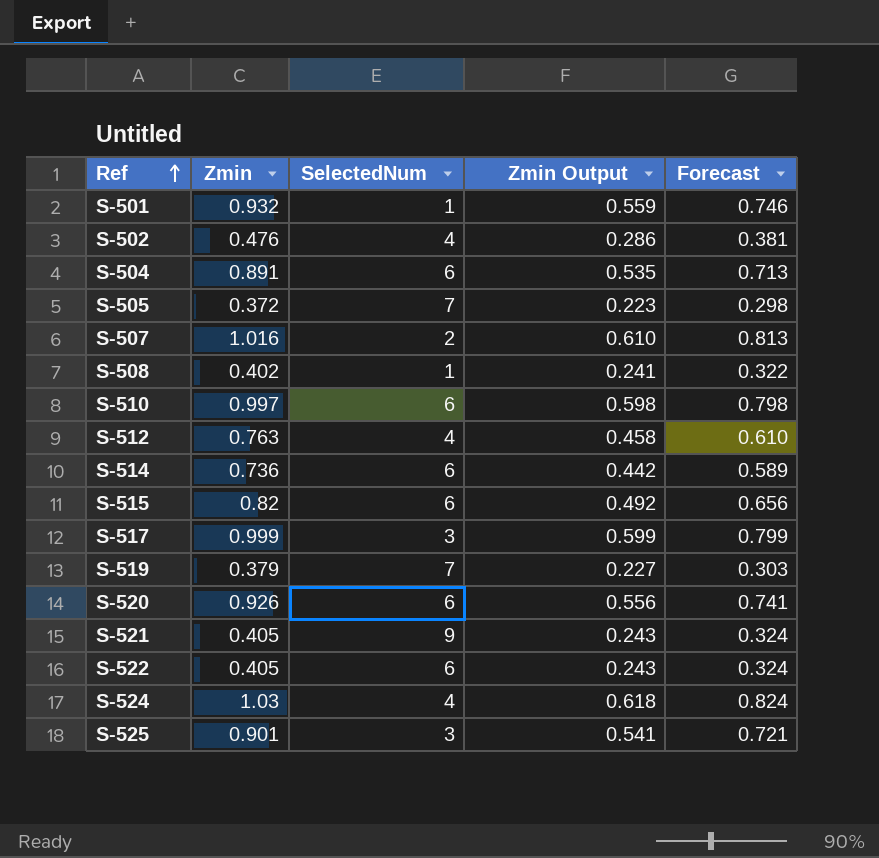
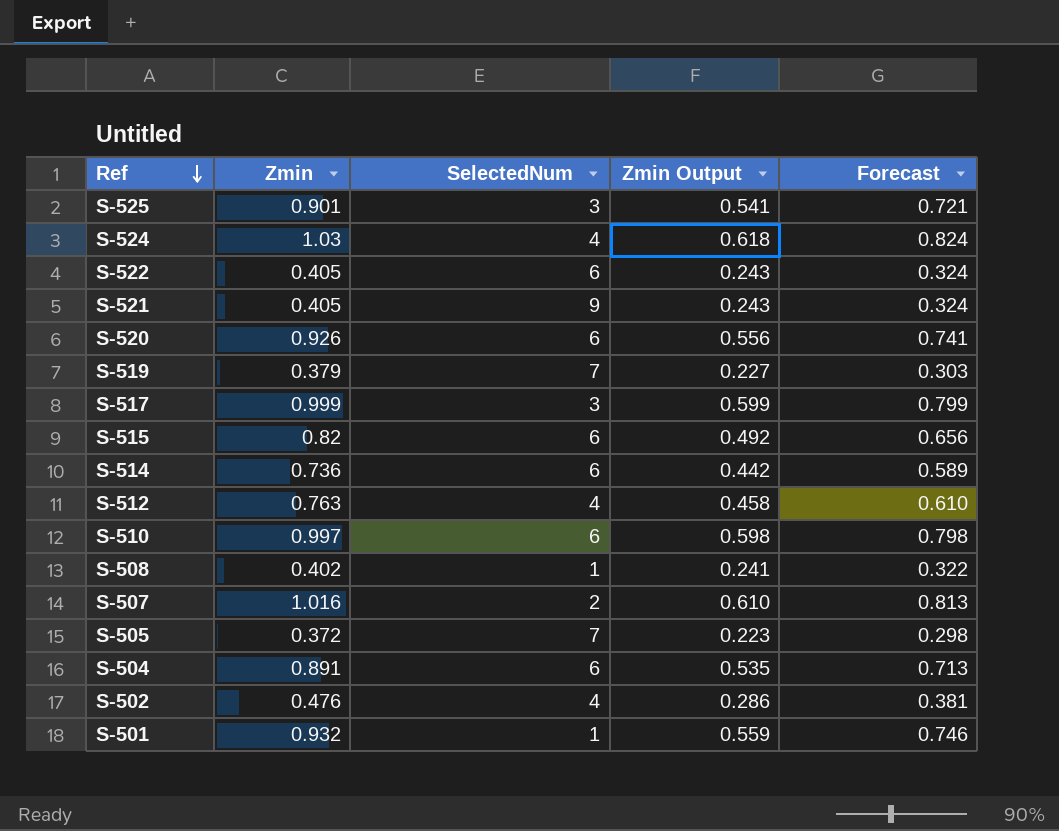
row order: Ref ascending -> Ref descending

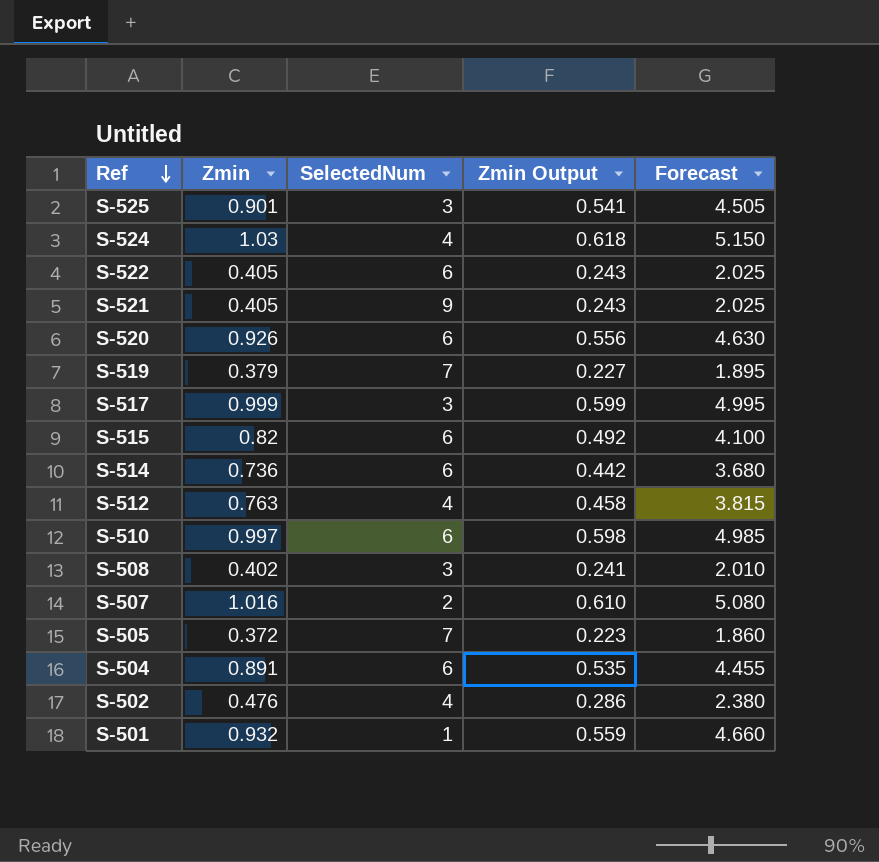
column Forecast | formula: [Zmin] * 0.8 -> [Zmin] * 5
S-508 | SelectedNum: 1 -> 3

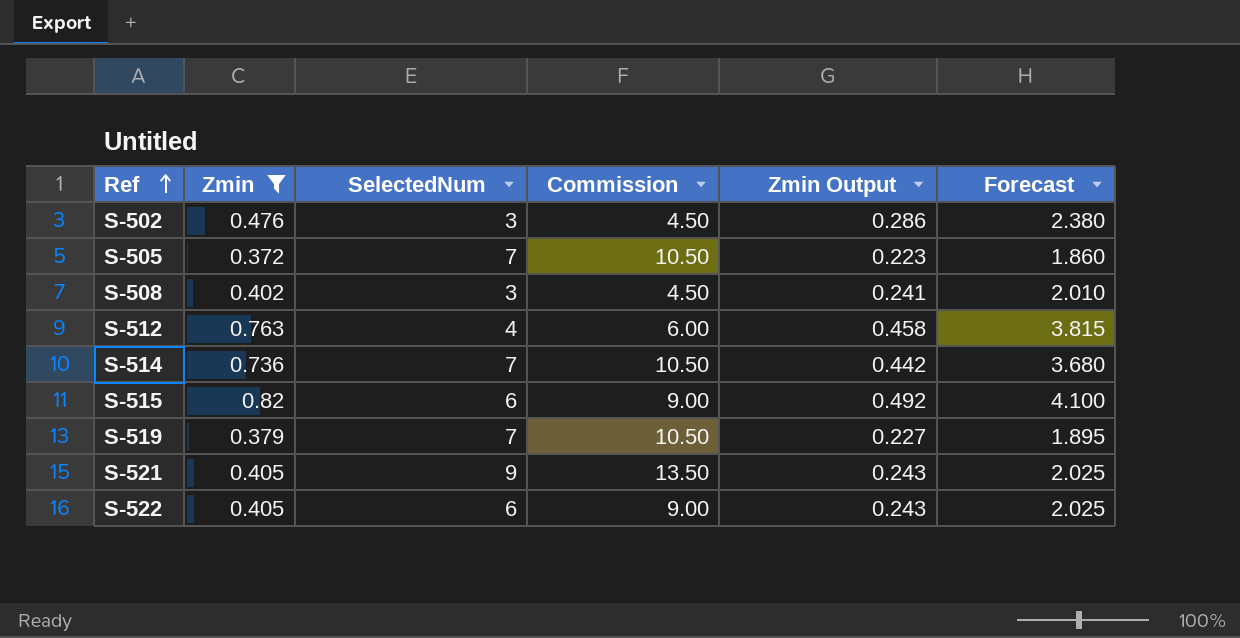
filter: none -> Zmin <= 0.82
row order: Ref descending -> Ref ascending
column Commission | formula: none -> [SelectedNum] * 1.5
S-502 | SelectedNum: 4 -> 3
S-514 | SelectedNum: 6 -> 7

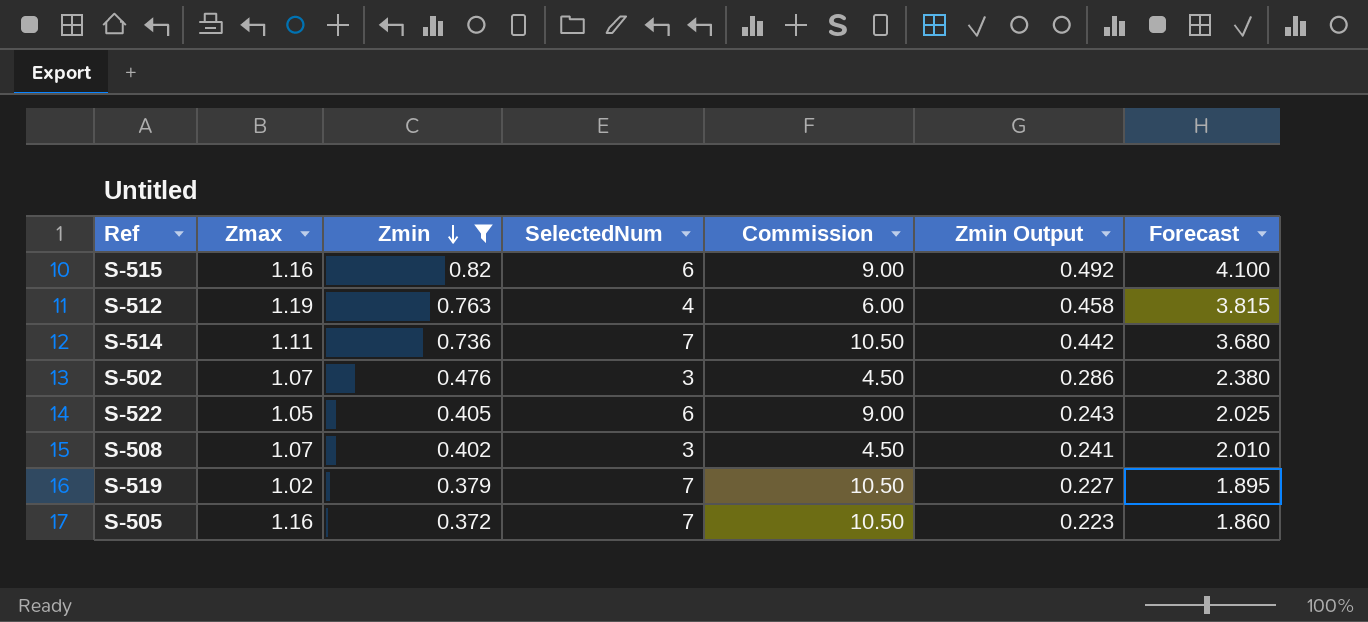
row order: Ref ascending -> Zmin descending
column Zmax | position: none -> 2
row S-521: 0.405 | 9 | 13.50 | 0.243 | 2.025 -> none

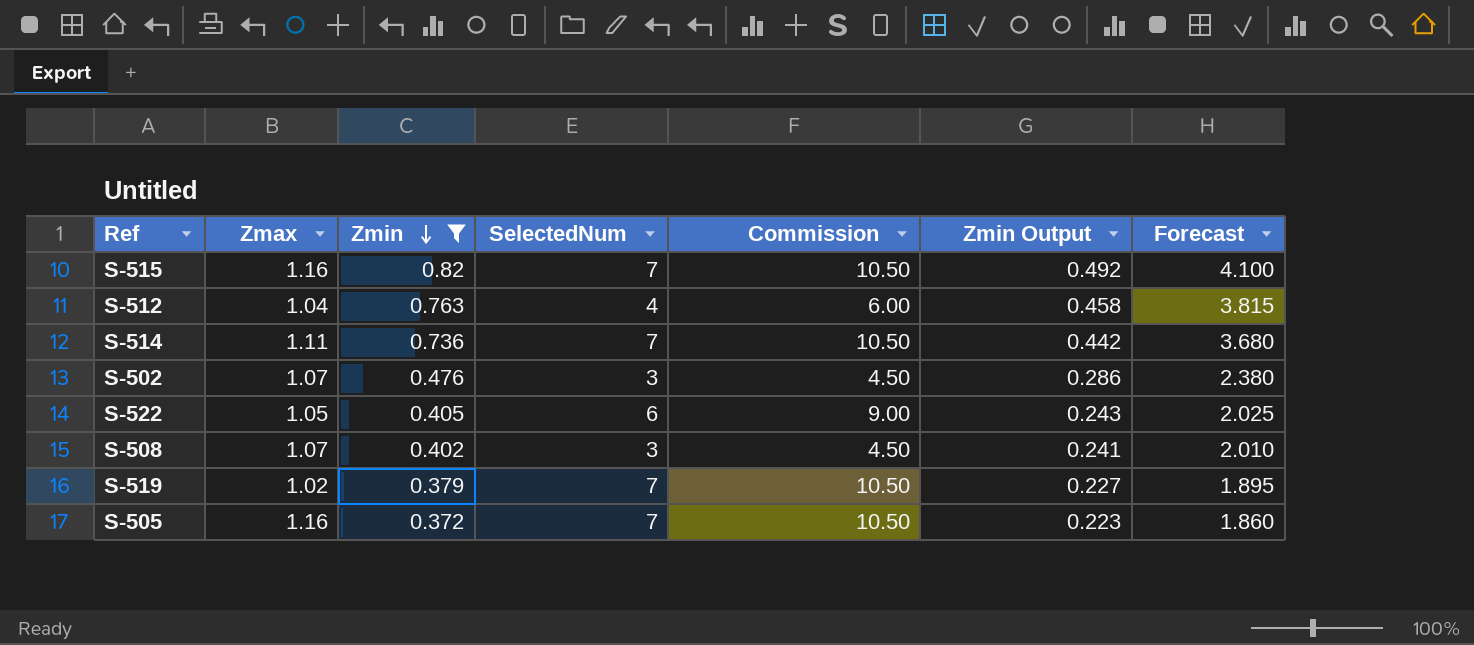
S-515 | SelectedNum: 6 -> 7
S-515 | Commission: 9.00 -> 10.50
S-512 | Zmax: 1.19 -> 1.04

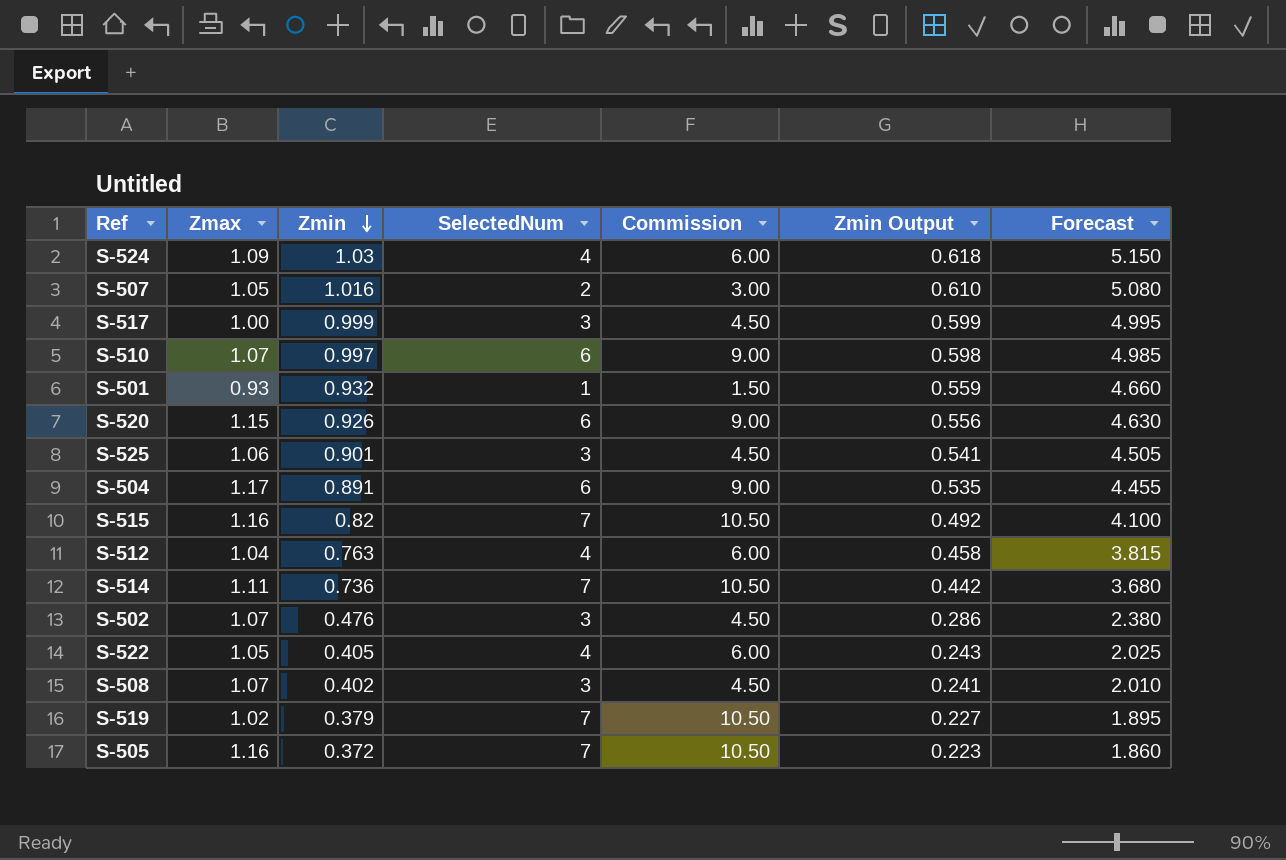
filter: Zmin <= 0.82 -> none
S-522 | SelectedNum: 6 -> 4
S-522 | Commission: 9.00 -> 6.00

